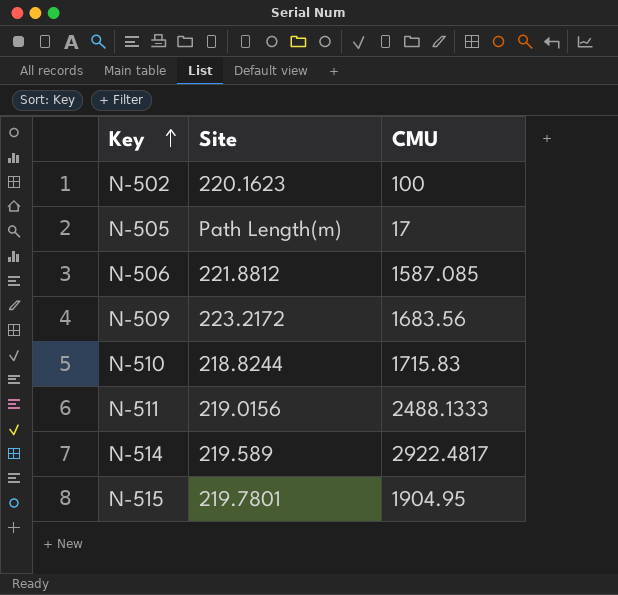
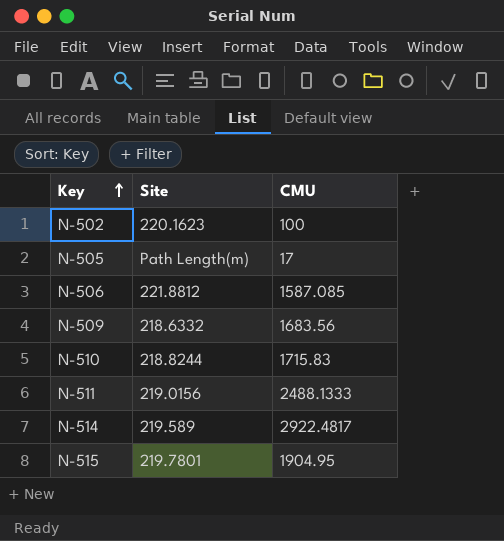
N-509 | Site: 223.2172 -> 218.6332

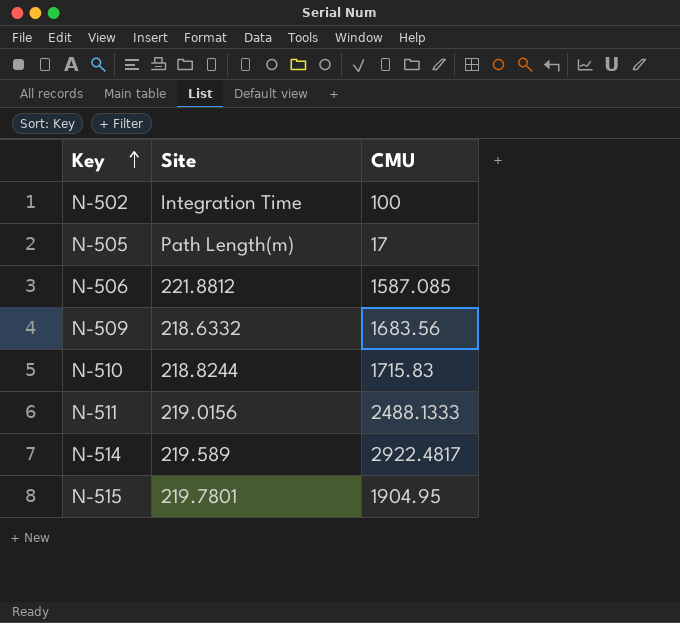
N-502 | Site: 220.1623 -> Integration Time

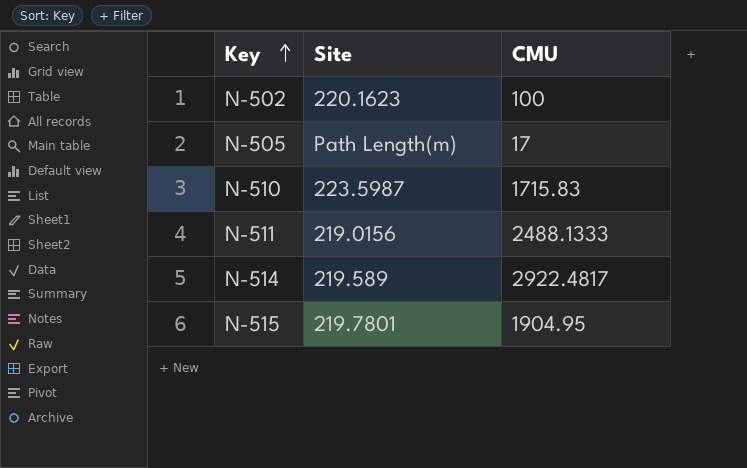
row N-506: 221.8812 | 1587.085 -> none
row N-509: 218.6332 | 1683.56 -> none
N-502 | Site: Integration Time -> 220.1623
N-510 | Site: 218.8244 -> 223.5987

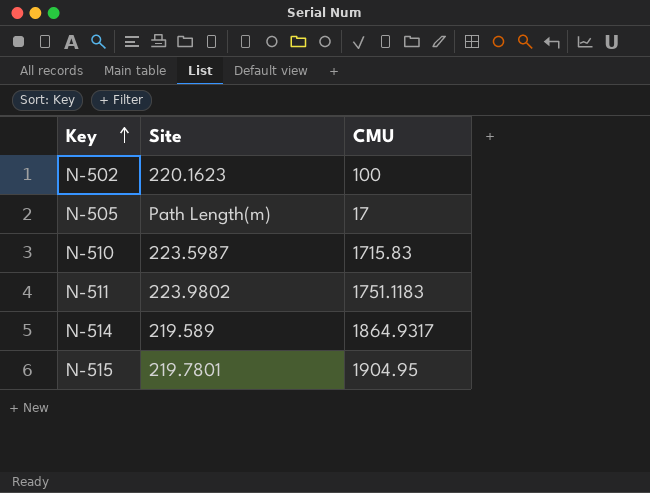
N-511 | Site: 219.0156 -> 223.9802
N-511 | CMU: 2488.1333 -> 1751.1183
N-514 | CMU: 2922.4817 -> 1864.9317

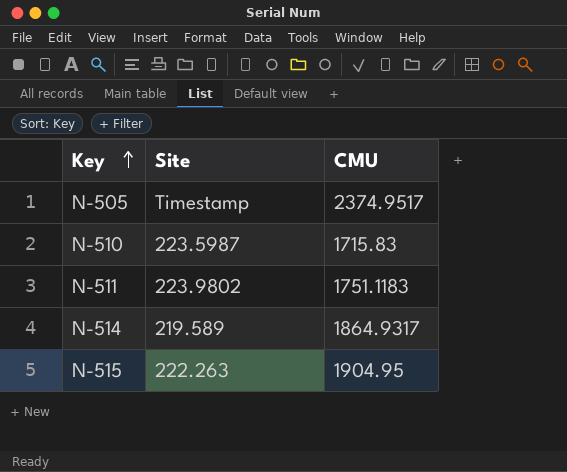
row N-502: 220.1623 | 100 -> none
N-505 | Site: Path Length(m) -> Timestamp
N-505 | CMU: 17 -> 2374.9517
N-515 | Site: 219.7801 -> 222.263

